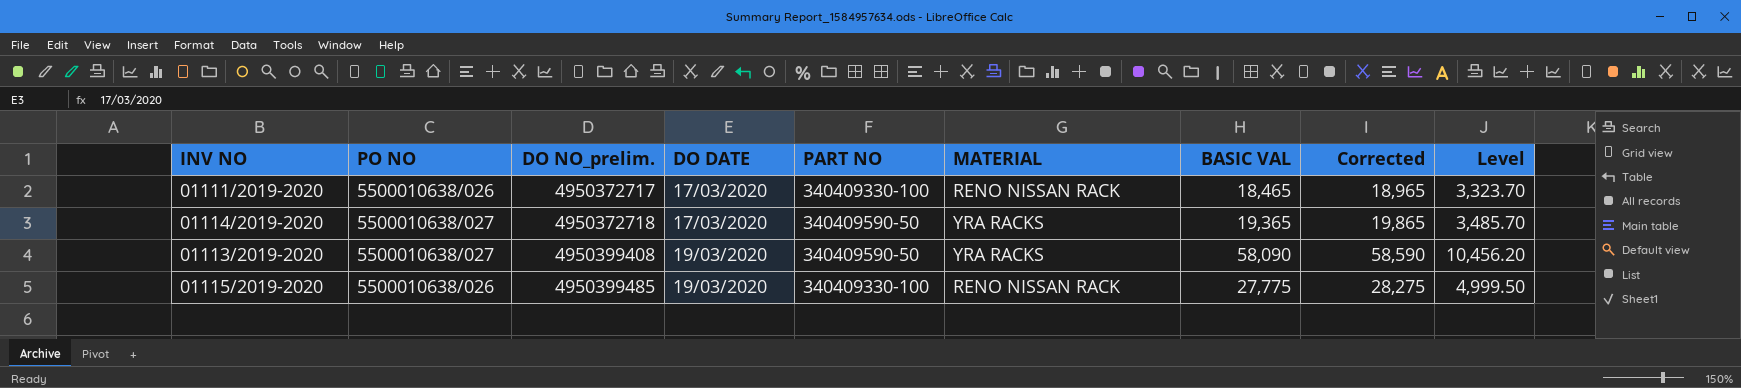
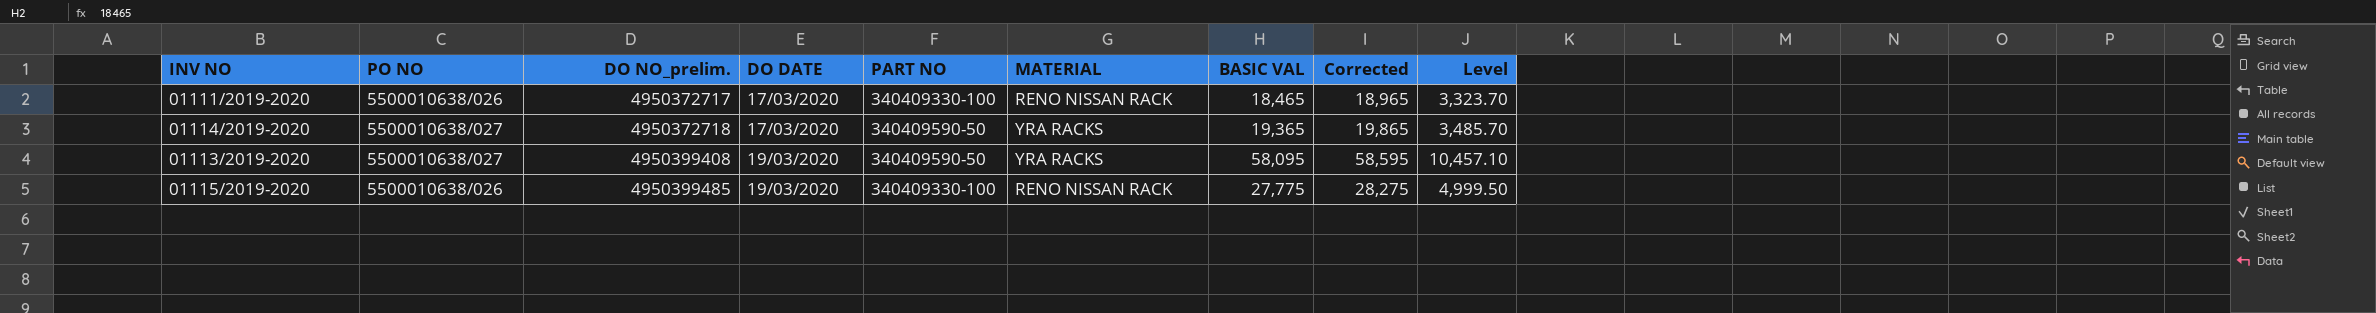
01113/2019-2020 | BASIC VAL: 58,090 -> 58,095
01113/2019-2020 | Corrected: 58,590 -> 58,595
01113/2019-2020 | Level: 10,456.20 -> 10,457.10

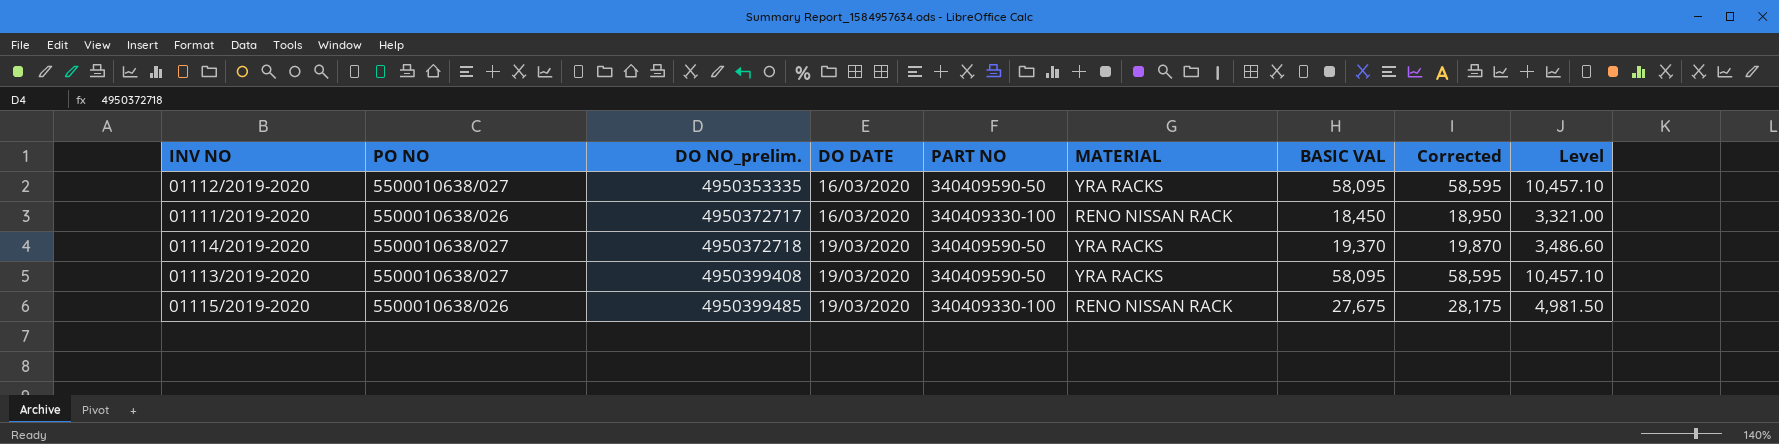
row 01112/2019-2020: none -> 5500010638/027 | 4950353335 | 16/03/2020 | 340409590-50 | YRA RACKS | 58,095 | 58,595 | 10,457.10
01111/2019-2020 | DO DATE: 17/03/2020 -> 16/03/2020
01111/2019-2020 | BASIC VAL: 18,465 -> 18,450
01111/2019-2020 | Corrected: 18,965 -> 18,950
01111/2019-2020 | Level: 3,323.70 -> 3,321.00
01114/2019-2020 | DO DATE: 17/03/2020 -> 19/03/2020
01114/2019-2020 | BASIC VAL: 19,365 -> 19,370
01114/2019-2020 | Corrected: 19,865 -> 19,870
01114/2019-2020 | Level: 3,485.70 -> 3,486.60
01115/2019-2020 | BASIC VAL: 27,775 -> 27,675
01115/2019-2020 | Corrected: 28,275 -> 28,175
01115/2019-2020 | Level: 4,999.50 -> 4,981.50

